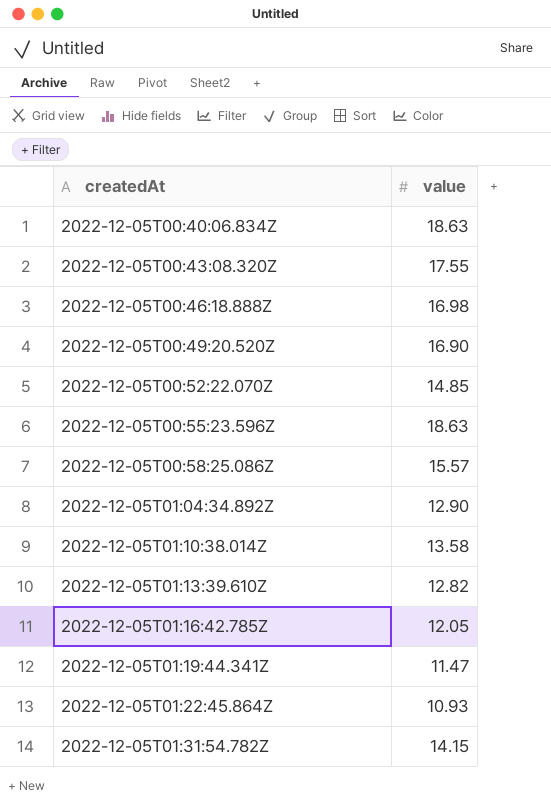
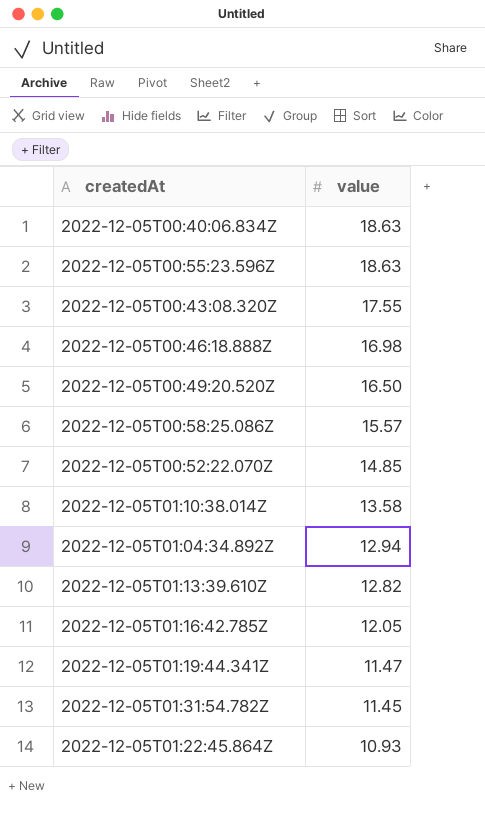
row order: createdAt ascending -> value descending
2022-12-05T00:49:20.520Z | value: 16.90 -> 16.50
2022-12-05T01:04:34.892Z | value: 12.90 -> 12.94
2022-12-05T01:31:54.782Z | value: 14.15 -> 11.45

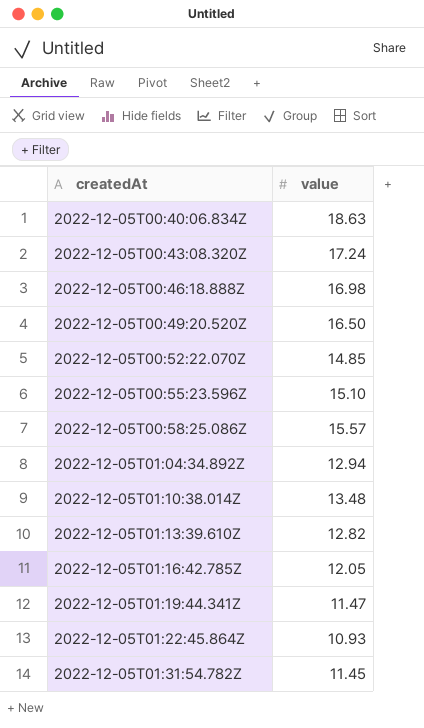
row order: value descending -> createdAt ascending
2022-12-05T00:43:08.320Z | value: 17.55 -> 17.24
2022-12-05T00:55:23.596Z | value: 18.63 -> 15.10
2022-12-05T01:10:38.014Z | value: 13.58 -> 13.48

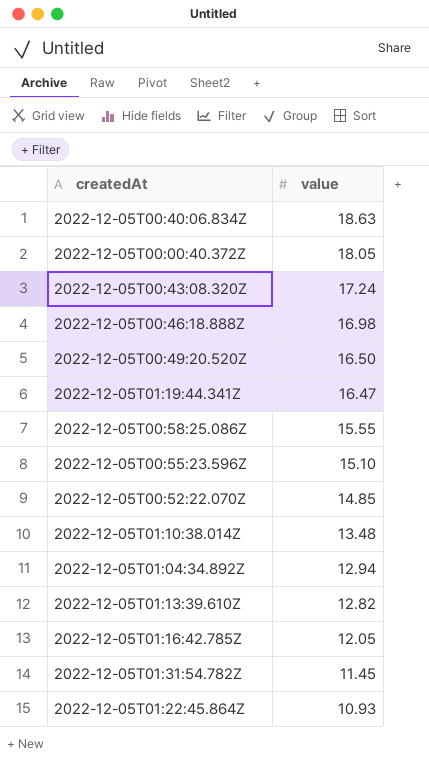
row order: createdAt ascending -> value descending
row 2022-12-05T00:00:40.372Z: none -> 18.05
2022-12-05T01:19:44.341Z | value: 11.47 -> 16.47
2022-12-05T00:58:25.086Z | value: 15.57 -> 15.55

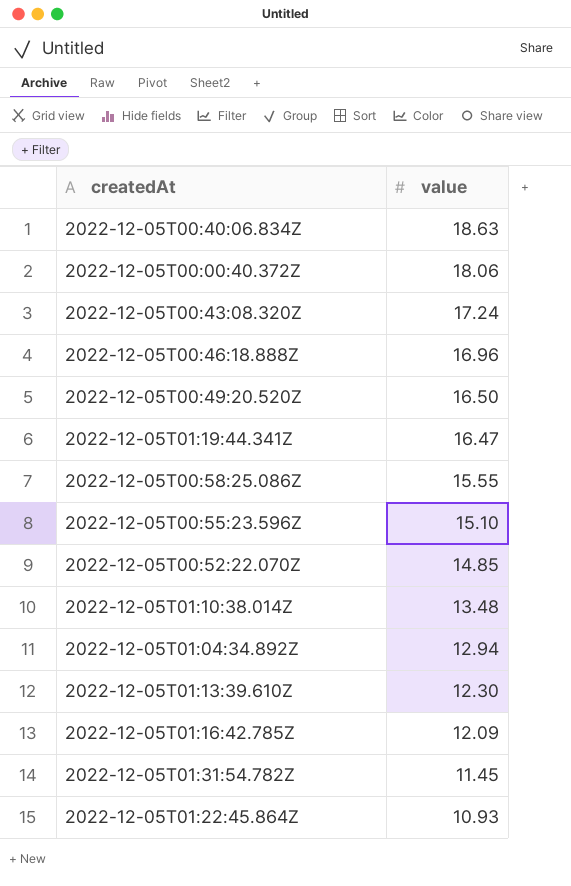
2022-12-05T00:00:40.372Z | value: 18.05 -> 18.06
2022-12-05T00:46:18.888Z | value: 16.98 -> 16.96
2022-12-05T01:13:39.610Z | value: 12.82 -> 12.30
2022-12-05T01:16:42.785Z | value: 12.05 -> 12.09

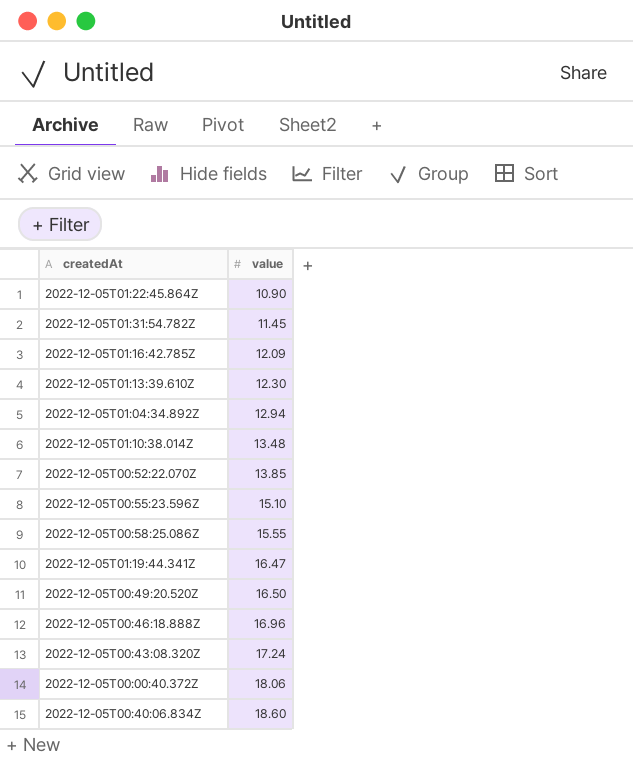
row order: value descending -> value ascending
2022-12-05T01:22:45.864Z | value: 10.93 -> 10.90
2022-12-05T00:52:22.070Z | value: 14.85 -> 13.85
2022-12-05T00:40:06.834Z | value: 18.63 -> 18.60

